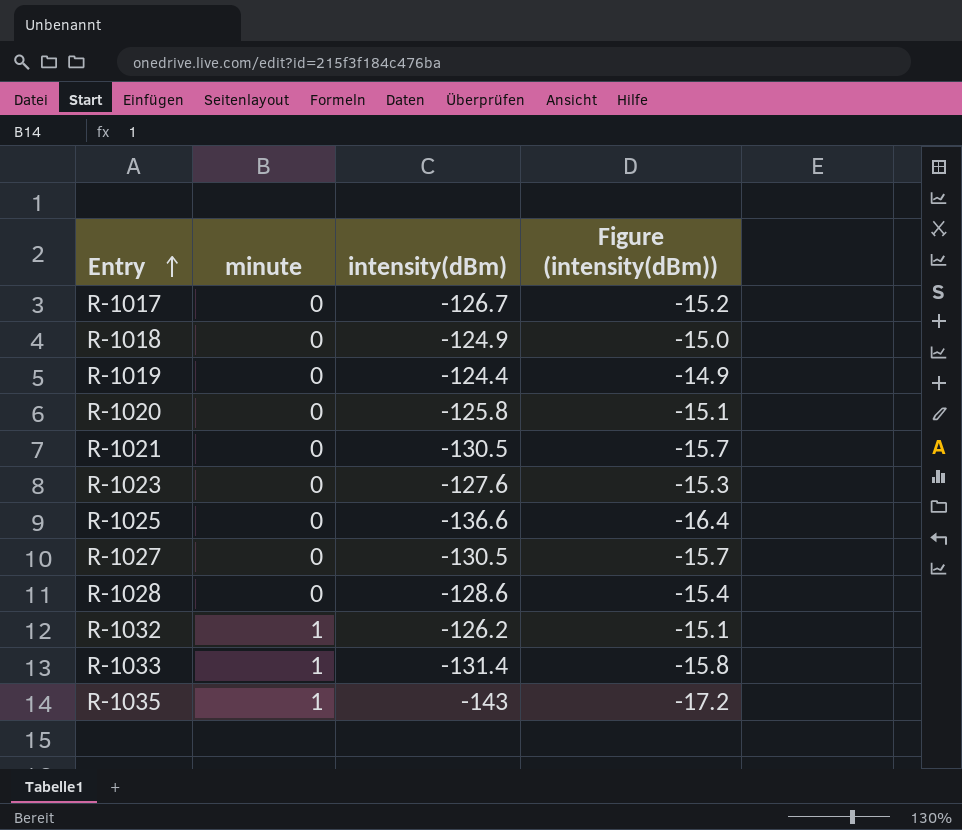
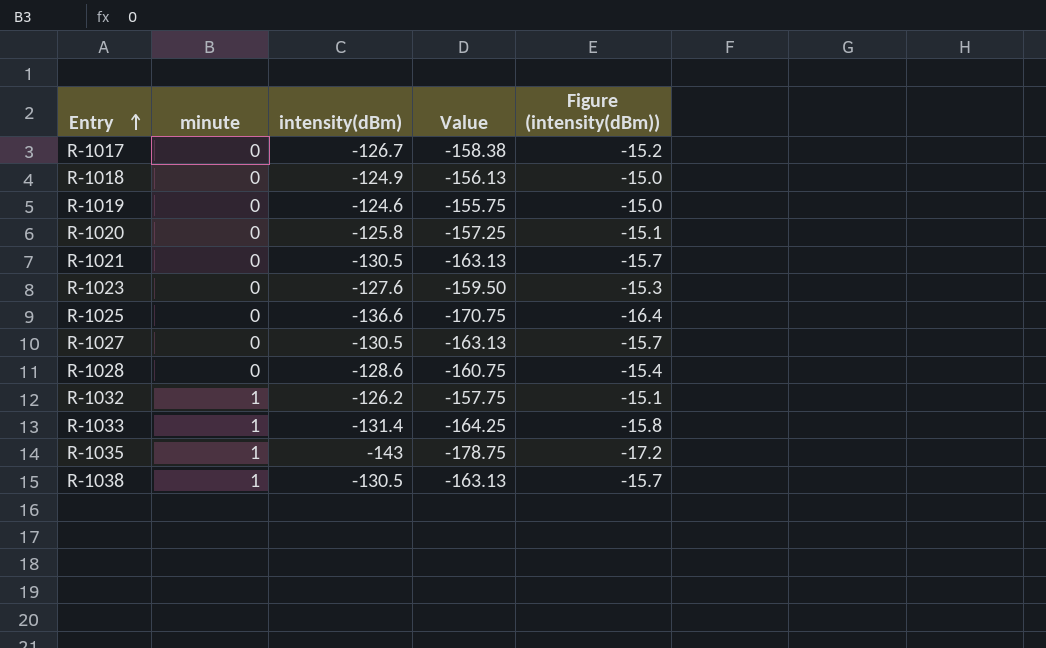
column Value | formula: none -> [intensity(dBm)] * 1.25
R-1019 | intensity(dBm): -124.4 -> -124.6
R-1019 | Figure (intensity(dBm)): -14.9 -> -15.0
row R-1038: none -> 1 | -130.5 | -163.13 | -15.7

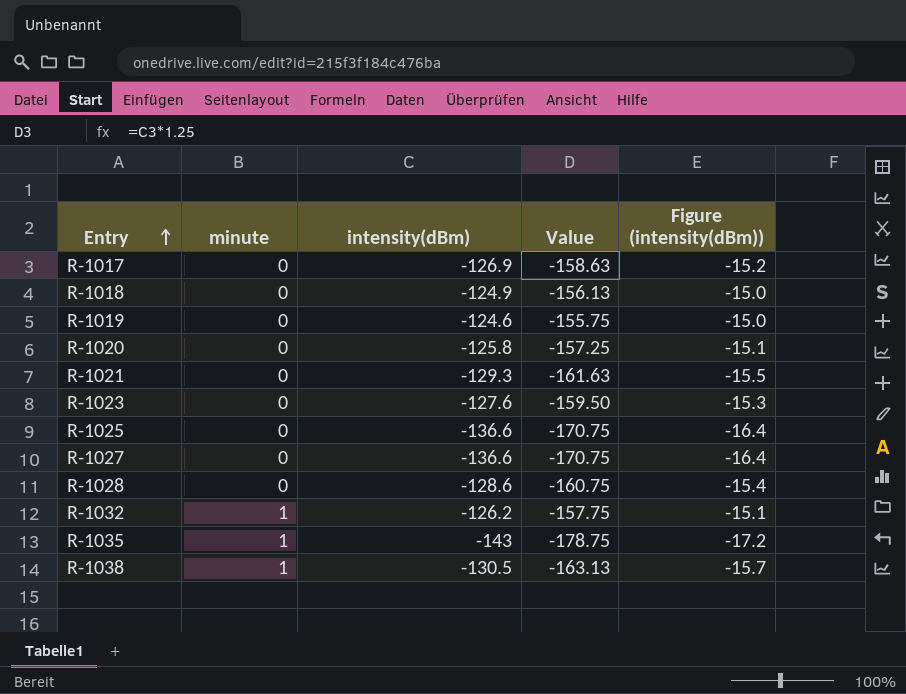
row R-1033: 1 | -131.4 | -164.25 | -15.8 -> none
R-1017 | intensity(dBm): -126.7 -> -126.9
R-1017 | Value: -158.38 -> -158.63
R-1021 | intensity(dBm): -130.5 -> -129.3
R-1021 | Value: -163.13 -> -161.63
R-1021 | Figure (intensity(dBm)): -15.7 -> -15.5
R-1027 | intensity(dBm): -130.5 -> -136.6
R-1027 | Value: -163.13 -> -170.75
R-1027 | Figure (intensity(dBm)): -15.7 -> -16.4

